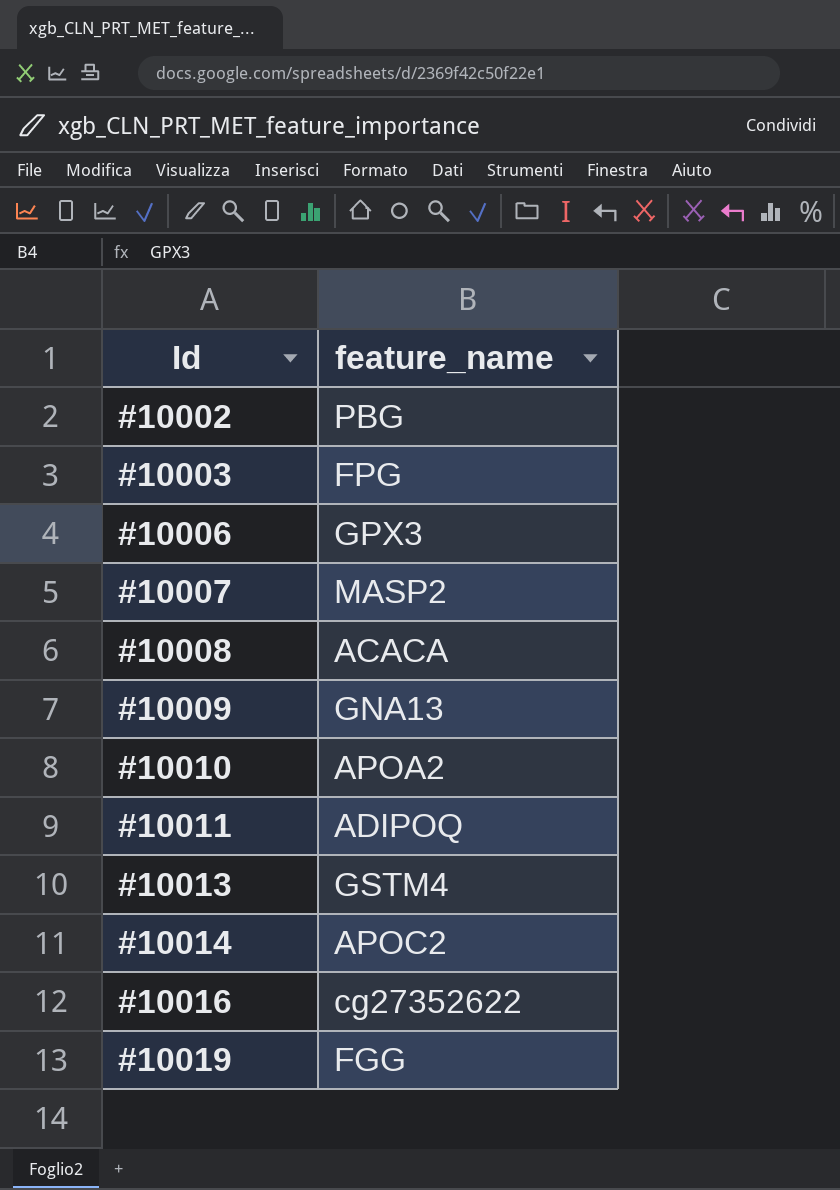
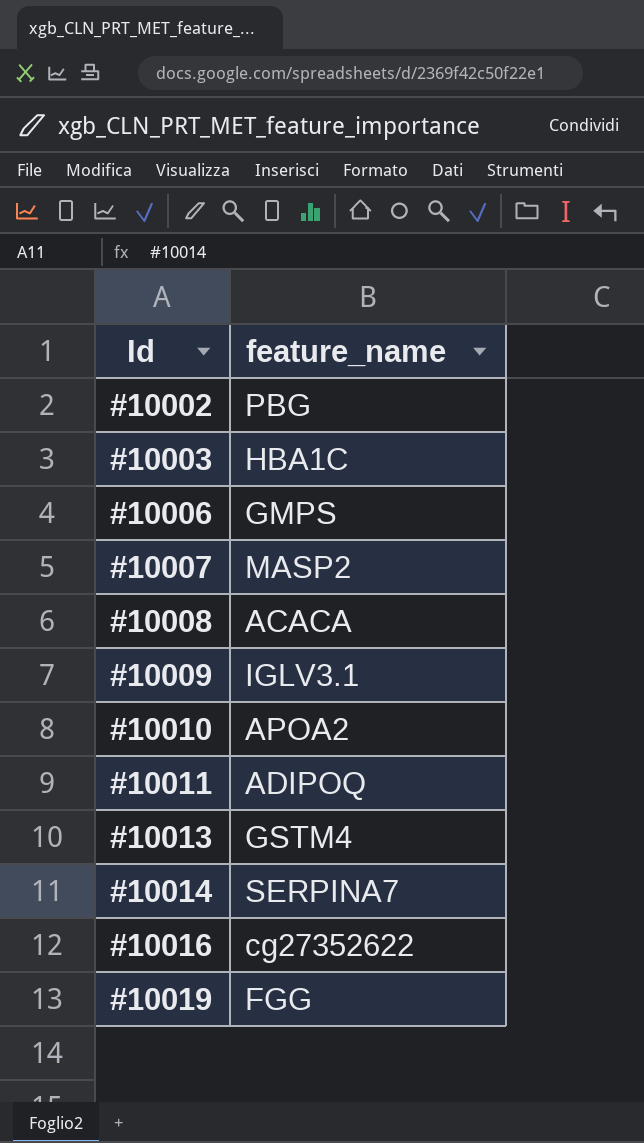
#10003 | feature_name: FPG -> HBA1C
#10006 | feature_name: GPX3 -> GMPS
#10009 | feature_name: GNA13 -> IGLV3.1
#10014 | feature_name: APOC2 -> SERPINA7

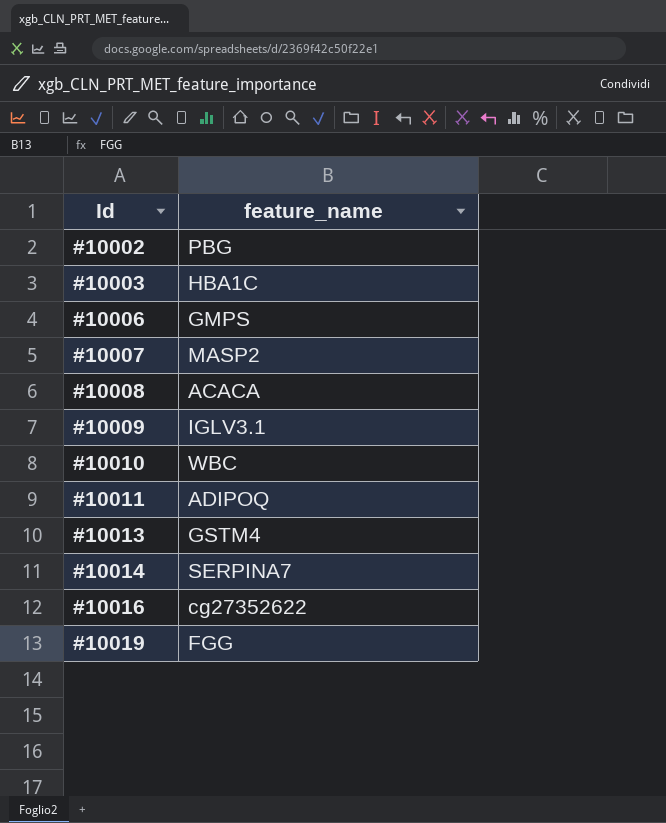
#10010 | feature_name: APOA2 -> WBC

